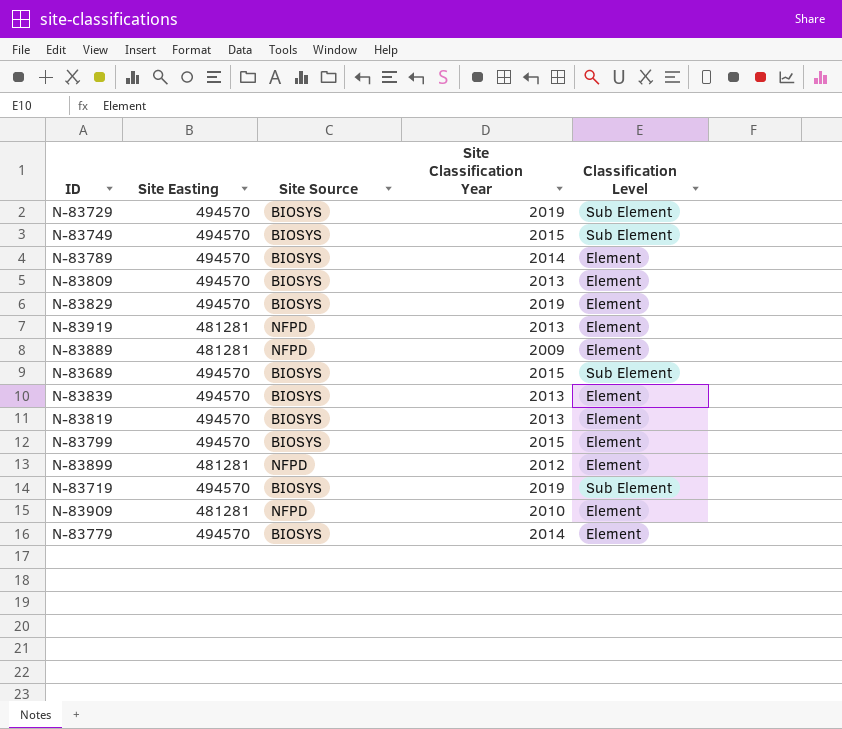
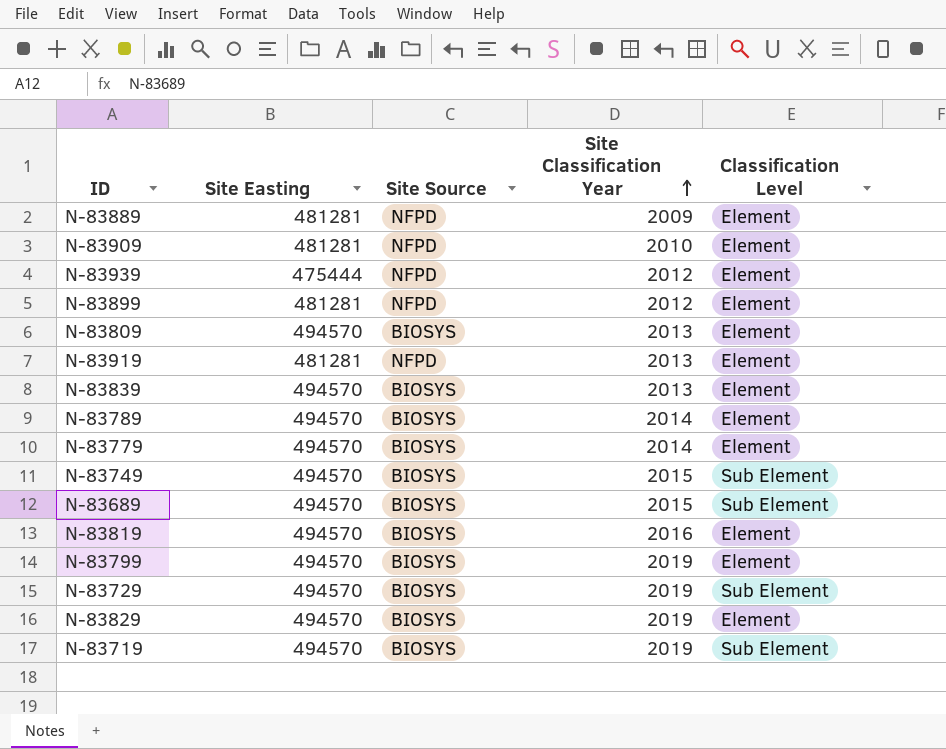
row order: none -> Site Classification Year ascending
row N-83939: none -> 475444 | NFPD | 2012 | Element
N-83819 | Site Classification Year: 2013 -> 2016
N-83799 | Site Classification Year: 2015 -> 2019

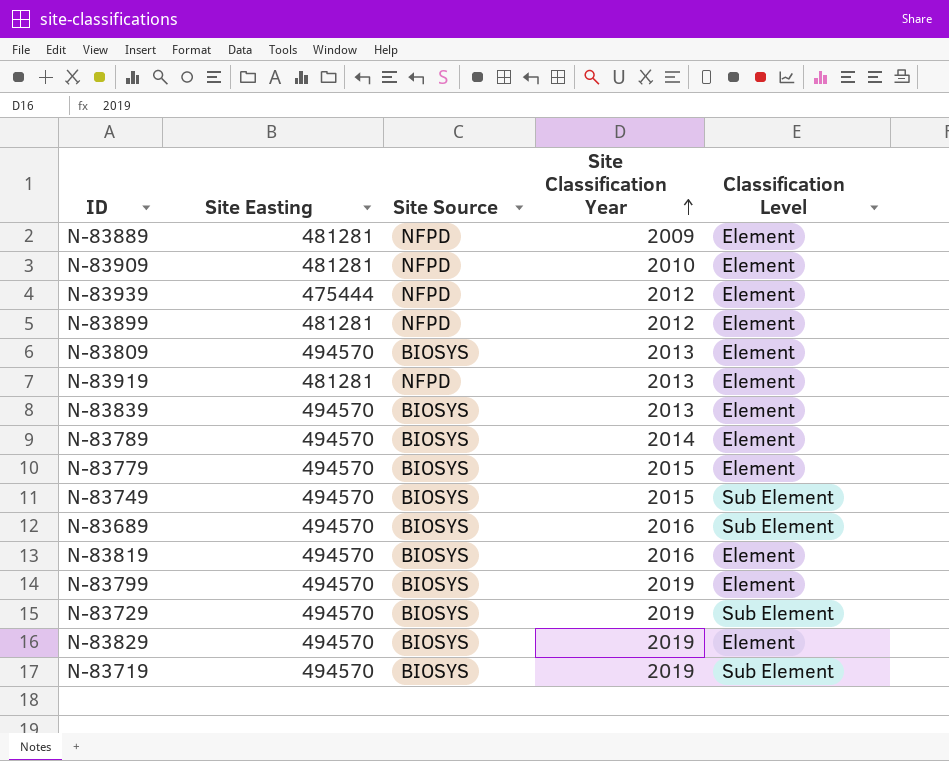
N-83779 | Site Classification Year: 2014 -> 2015
N-83689 | Site Classification Year: 2015 -> 2016

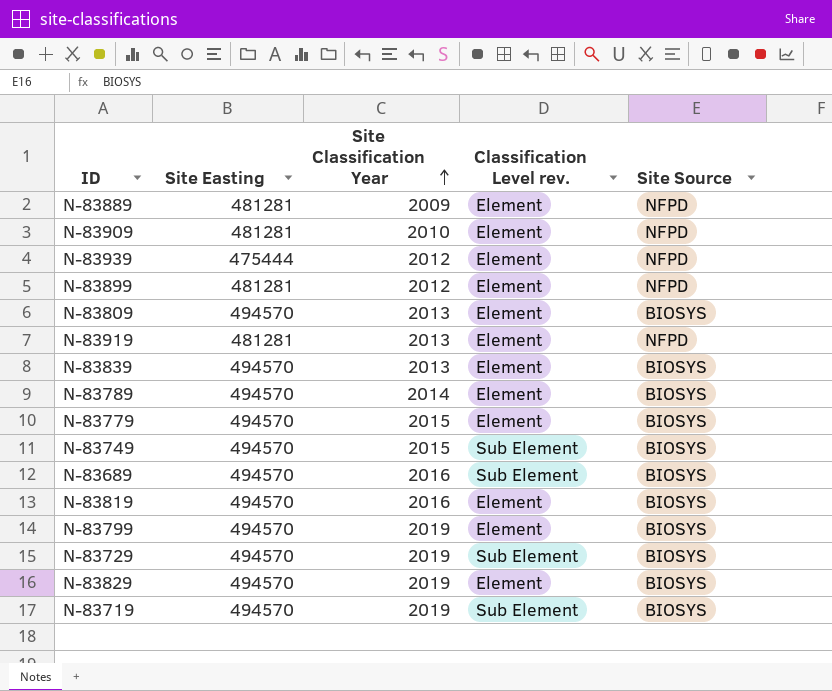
column name: Classification Level -> Classification Level rev.
column Site Source | position: 3 -> 5

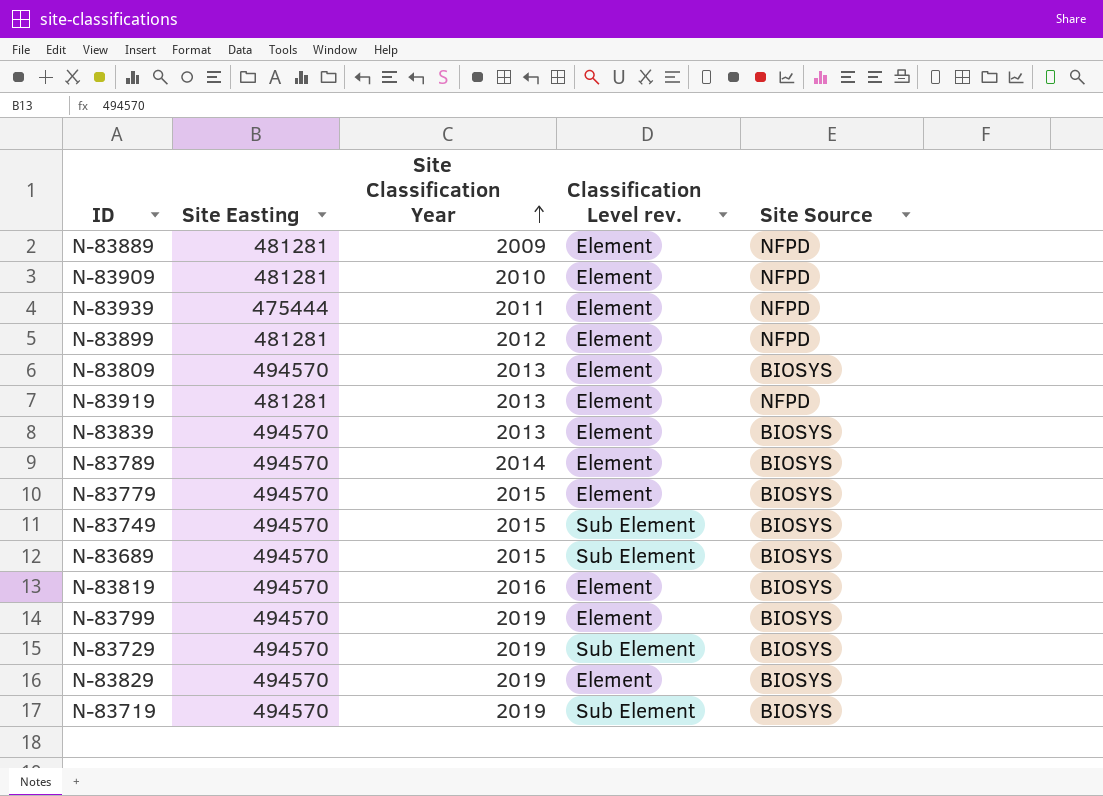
N-83939 | Site Classification Year: 2012 -> 2011
N-83689 | Site Classification Year: 2016 -> 2015

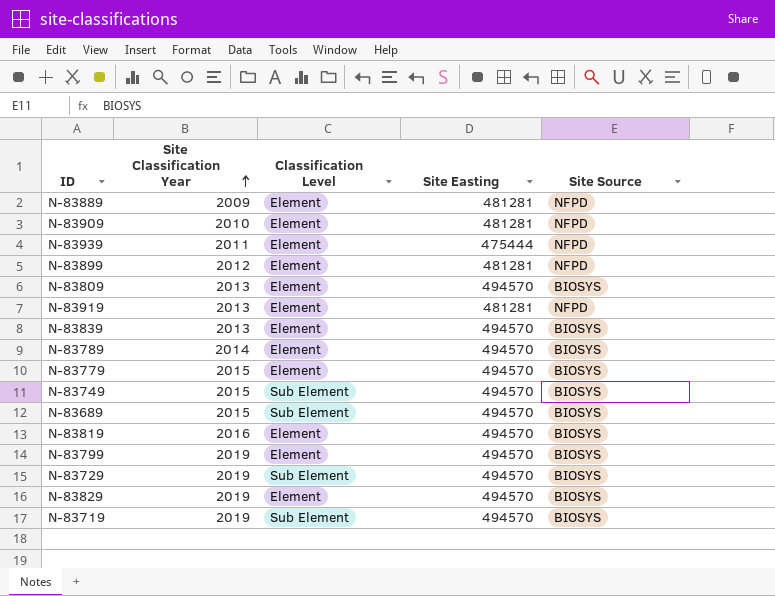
column name: Classification Level rev. -> Classification Level
column Site Easting | position: 2 -> 4

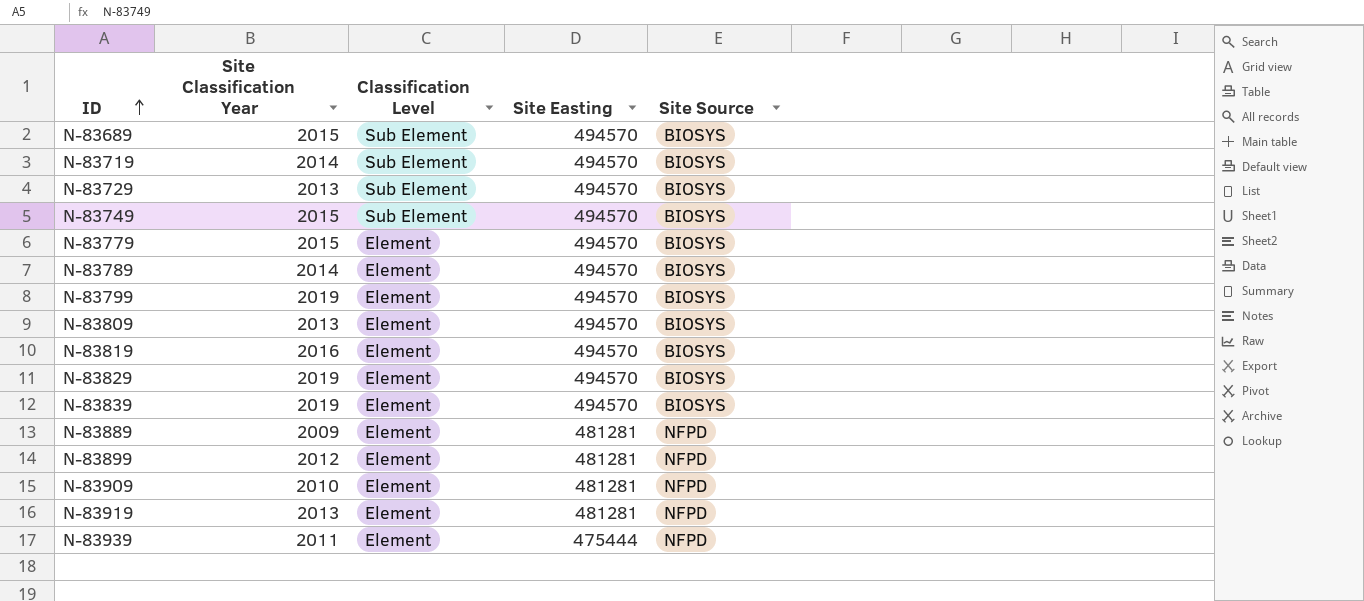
row order: Site Classification Year ascending -> ID ascending
N-83719 | Site Classification Year: 2019 -> 2014
N-83729 | Site Classification Year: 2019 -> 2013
N-83839 | Site Classification Year: 2013 -> 2019

